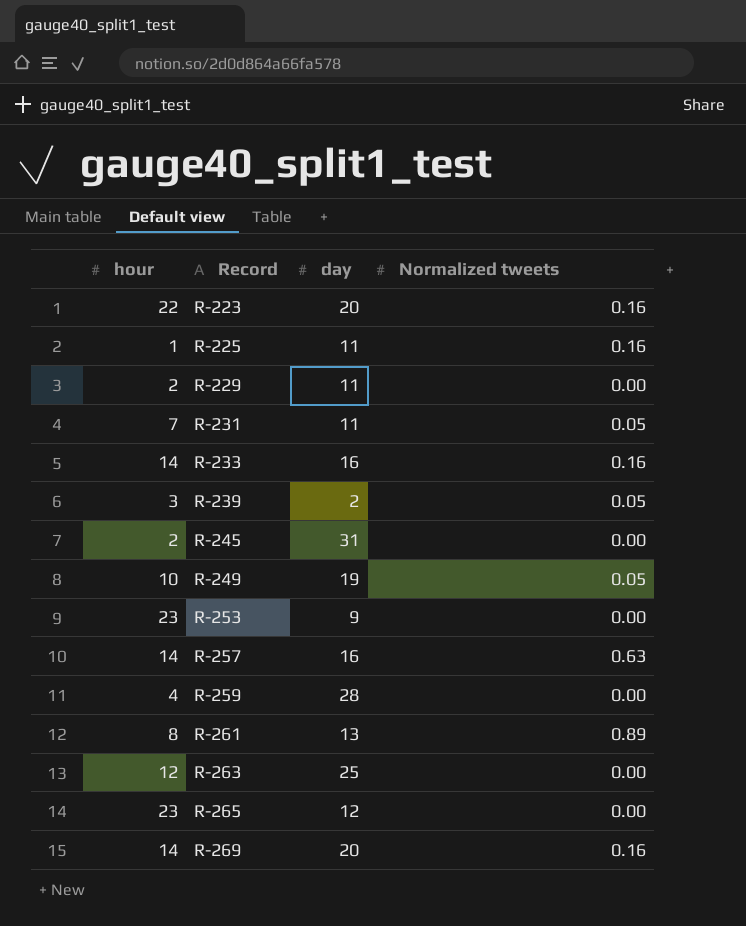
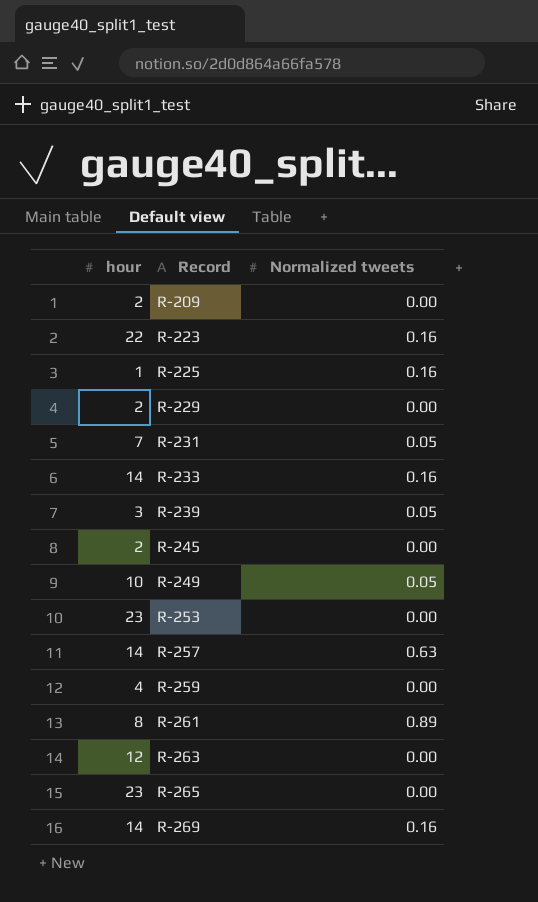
column day | position: 3 -> none
row R-209: none -> 2 | 0.00

